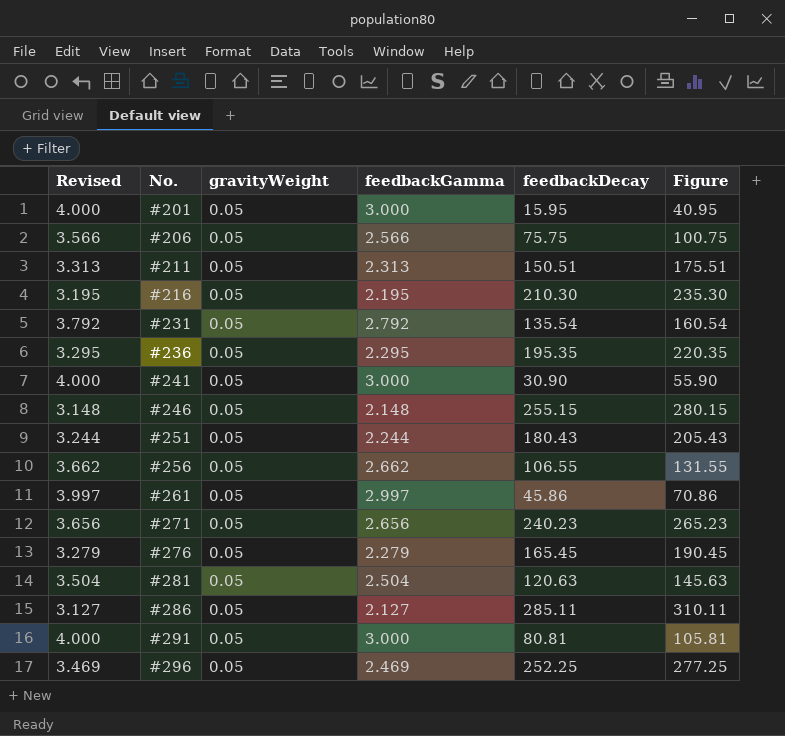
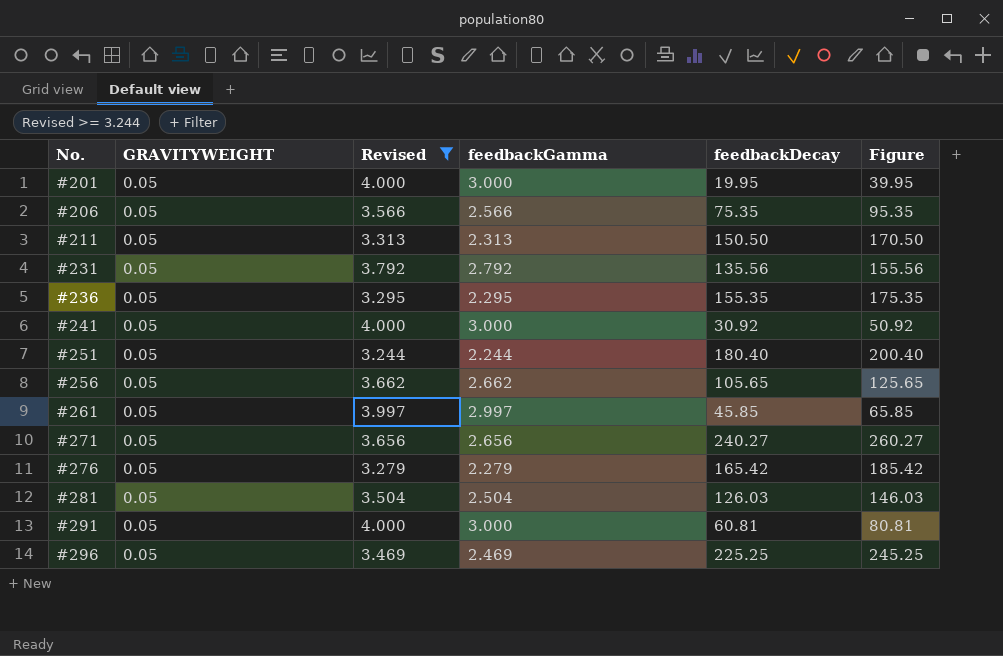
filter: none -> Revised >= 3.244
column name: gravityWeight -> GRAVITYWEIGHT
column Revised | position: 1 -> 3
column Figure | formula: [feedbackDecay] + 25 -> [feedbackDecay] + 20
#201 | feedbackDecay: 15.95 -> 19.95
#206 | feedbackDecay: 75.75 -> 75.35
#211 | feedbackDecay: 150.51 -> 150.50
#231 | feedbackDecay: 135.54 -> 135.56
#236 | feedbackDecay: 195.35 -> 155.35
#241 | feedbackDecay: 30.90 -> 30.92
#251 | feedbackDecay: 180.43 -> 180.40
#256 | feedbackDecay: 106.55 -> 105.65
#261 | feedbackDecay: 45.86 -> 45.85
#271 | feedbackDecay: 240.23 -> 240.27
#276 | feedbackDecay: 165.45 -> 165.42
#281 | feedbackDecay: 120.63 -> 126.03
#291 | feedbackDecay: 80.81 -> 60.81
#296 | feedbackDecay: 252.25 -> 225.25

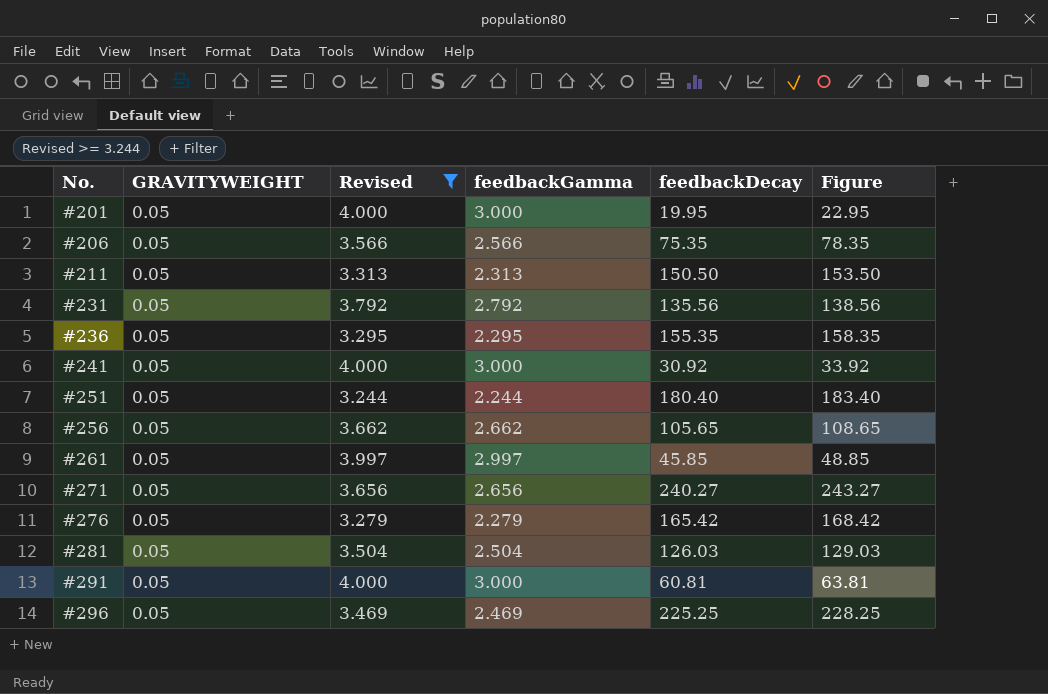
column Figure | formula: [feedbackDecay] + 20 -> [feedbackDecay] + 3

